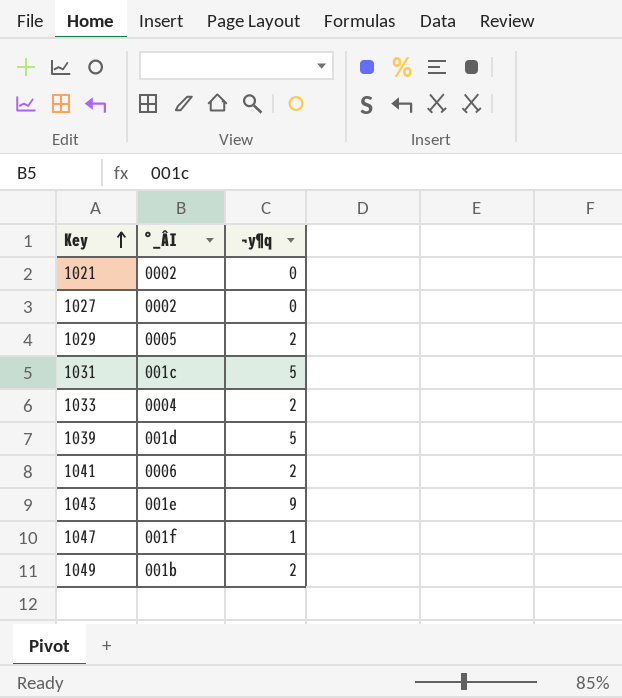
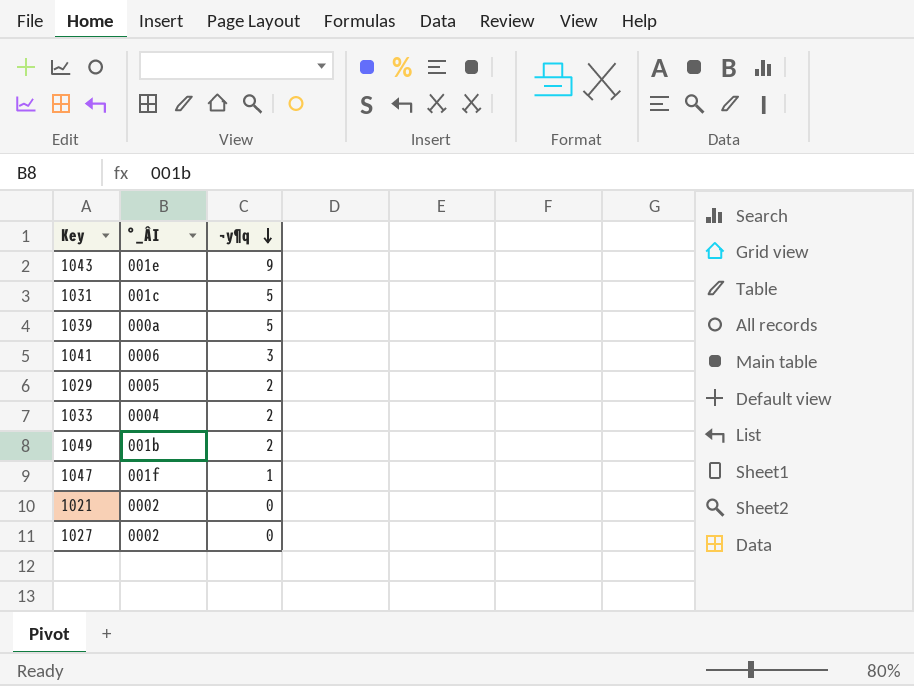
row order: Key ascending -> ¬y¶q descending
1039 | °_ÂI: 001d -> 000a
1041 | ¬y¶q: 2 -> 3

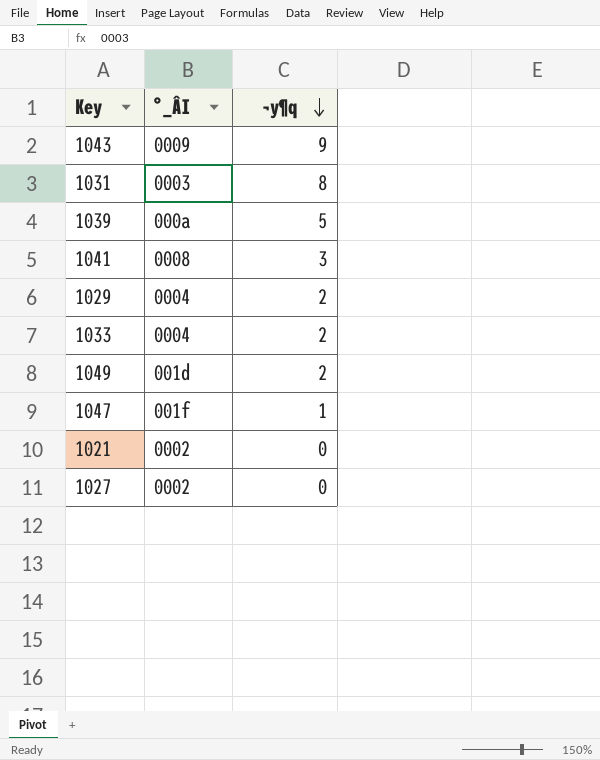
1043 | °_ÂI: 001e -> 0009
1031 | °_ÂI: 001c -> 0003
1031 | ¬y¶q: 5 -> 8
1041 | °_ÂI: 0006 -> 0008
1029 | °_ÂI: 0005 -> 0004
1049 | °_ÂI: 001b -> 001d

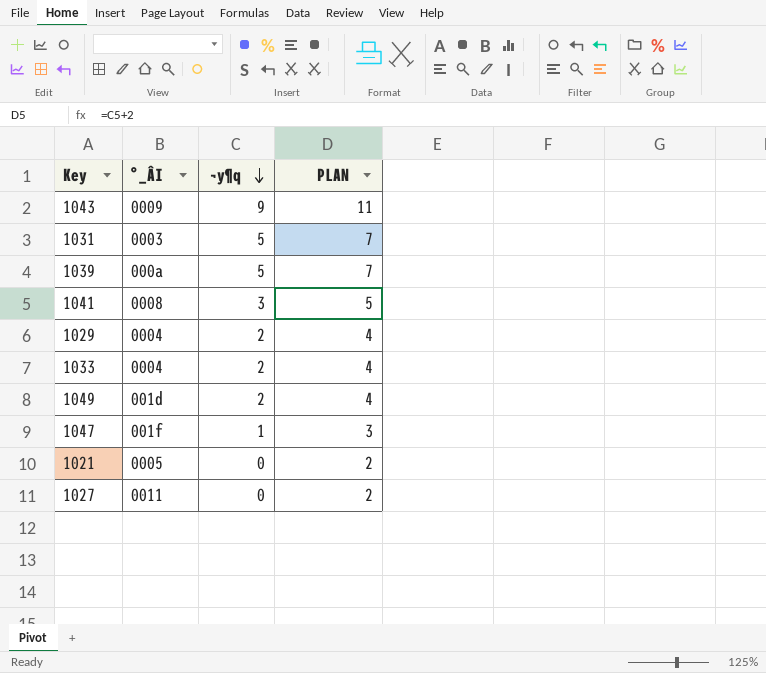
column PLAN | formula: none -> [¬y¶q] + 2
1031 | ¬y¶q: 8 -> 5
1021 | °_ÂI: 0002 -> 0005
1027 | °_ÂI: 0002 -> 0011

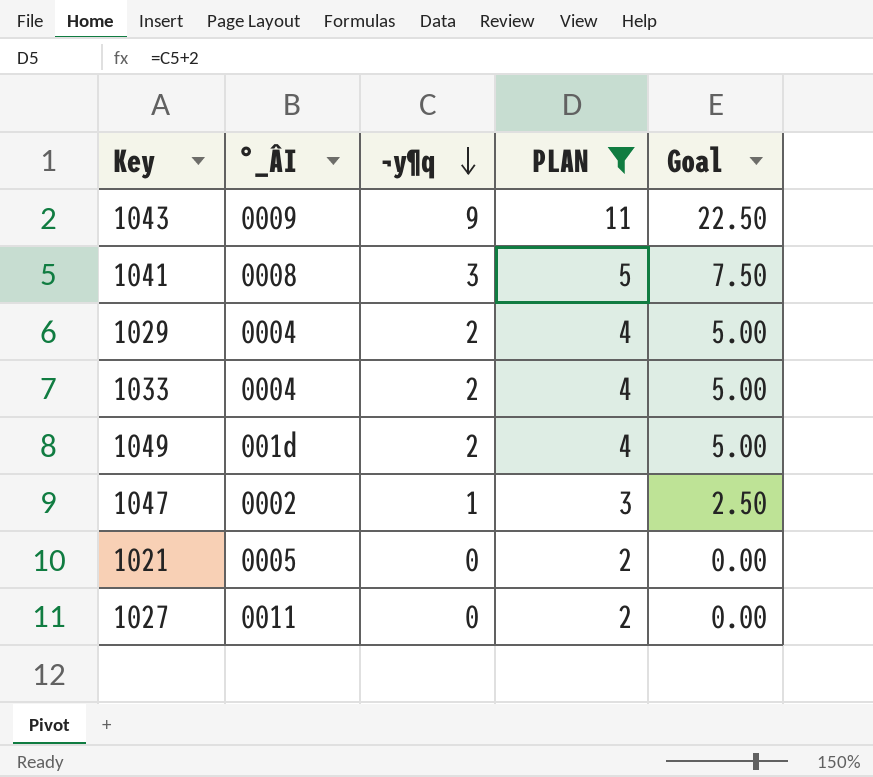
filter: none -> PLAN != 7
column Goal | formula: none -> [¬y¶q] * 2.5
1047 | °_ÂI: 001f -> 0002

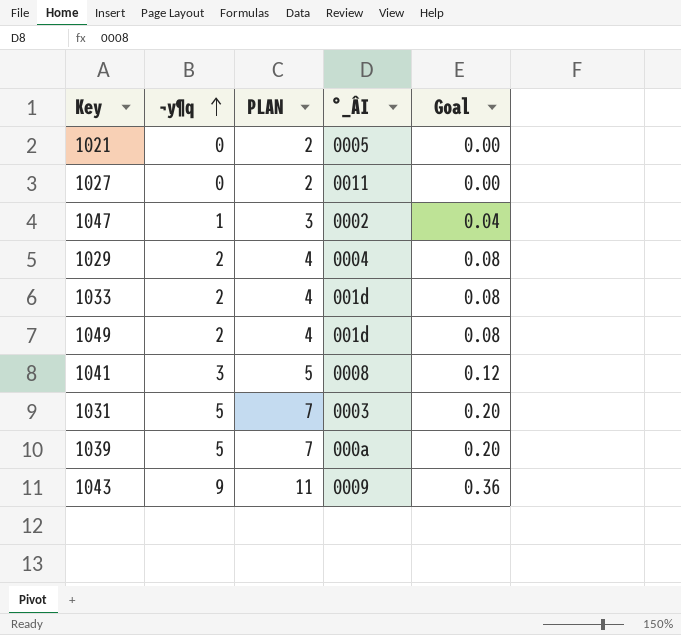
filter: PLAN != 7 -> none
row order: ¬y¶q descending -> ¬y¶q ascending
column °_ÂI | position: 2 -> 4
column Goal | formula: [¬y¶q] * 2.5 -> [¬y¶q] * 0.04
1033 | °_ÂI: 0004 -> 001d

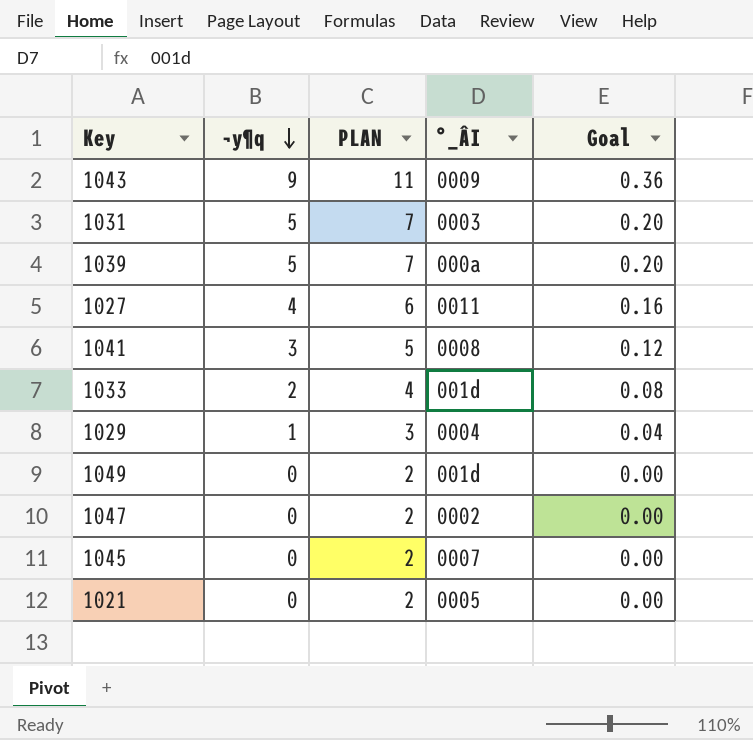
row order: ¬y¶q ascending -> ¬y¶q descending
1027 | ¬y¶q: 0 -> 4
1027 | PLAN: 2 -> 6
1027 | Goal: 0.00 -> 0.16
1029 | ¬y¶q: 2 -> 1
1029 | PLAN: 4 -> 3
1029 | Goal: 0.08 -> 0.04
1049 | ¬y¶q: 2 -> 0
1049 | PLAN: 4 -> 2
1049 | Goal: 0.08 -> 0.00
1047 | ¬y¶q: 1 -> 0
1047 | PLAN: 3 -> 2
1047 | Goal: 0.04 -> 0.00
row 1045: none -> 0 | 2 | 0007 | 0.00

